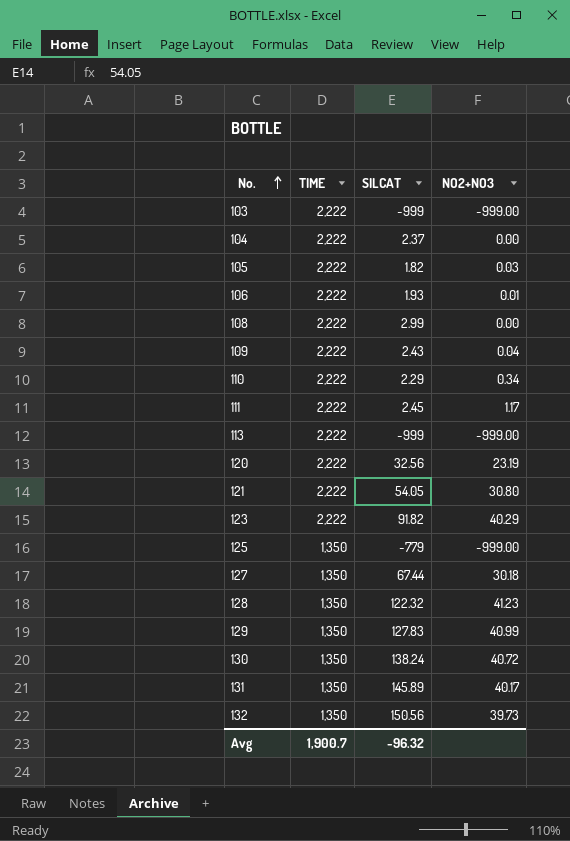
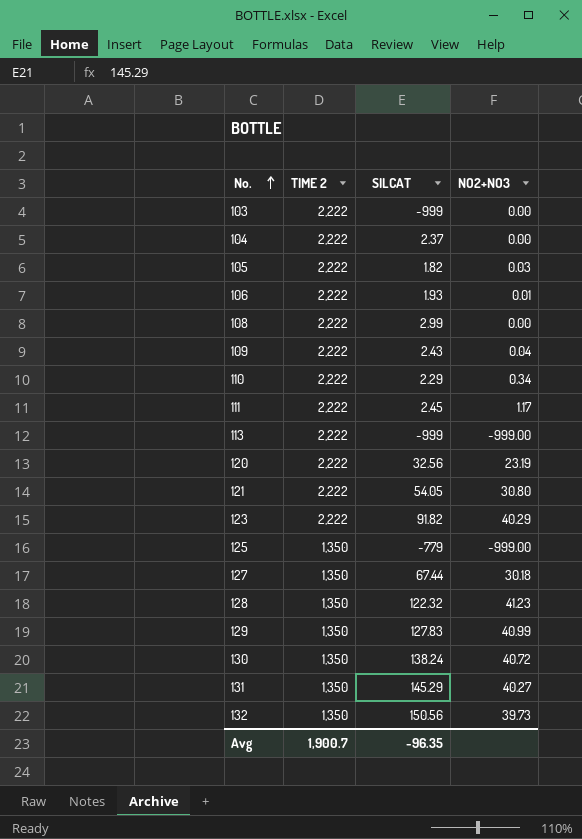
column name: TIME -> TIME 2
103 | NO2+NO3: -999.00 -> 0.00
131 | SILCAT: 145.89 -> 145.29
131 | NO2+NO3: 40.17 -> 40.27
Avg | SILCAT: -96.32 -> -96.35

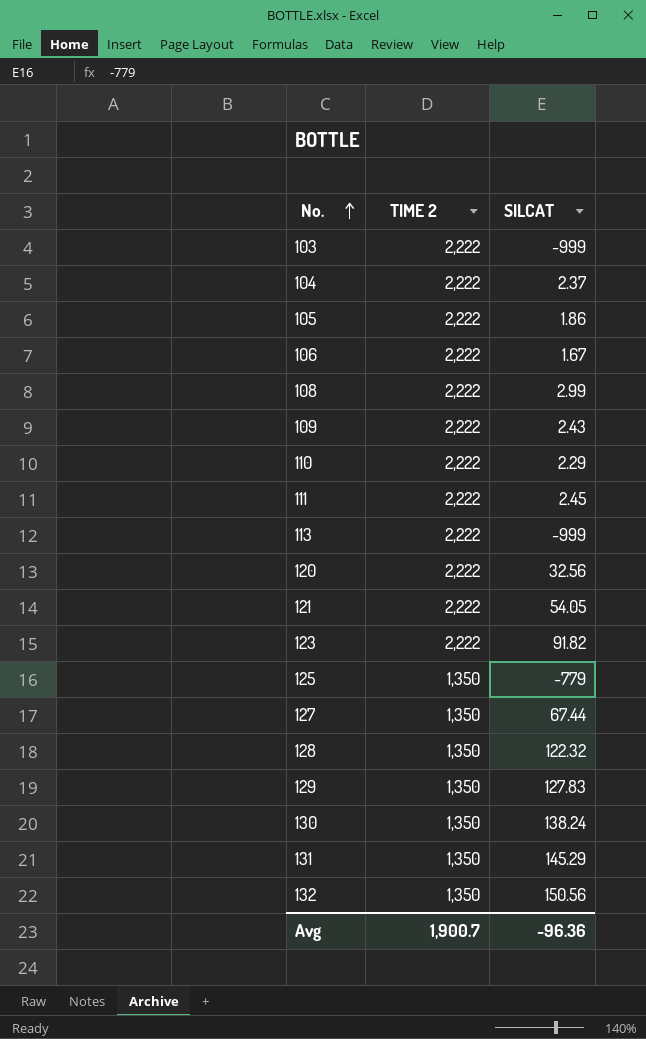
column NO2+NO3 | position: 4 -> none
105 | SILCAT: 1.82 -> 1.86
106 | SILCAT: 1.93 -> 1.67
Avg | SILCAT: -96.35 -> -96.36

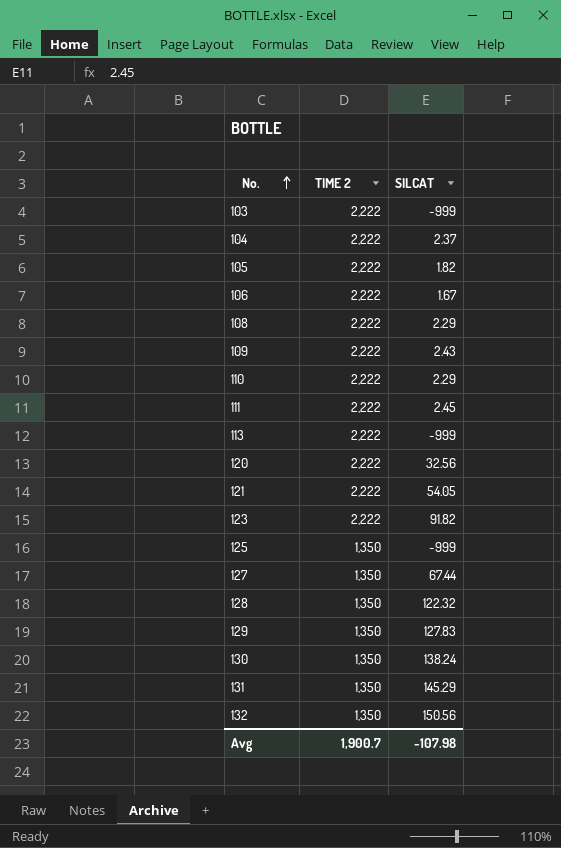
105 | SILCAT: 1.86 -> 1.82
108 | SILCAT: 2.99 -> 2.29
125 | SILCAT: -779 -> -999
Avg | SILCAT: -96.36 -> -107.98

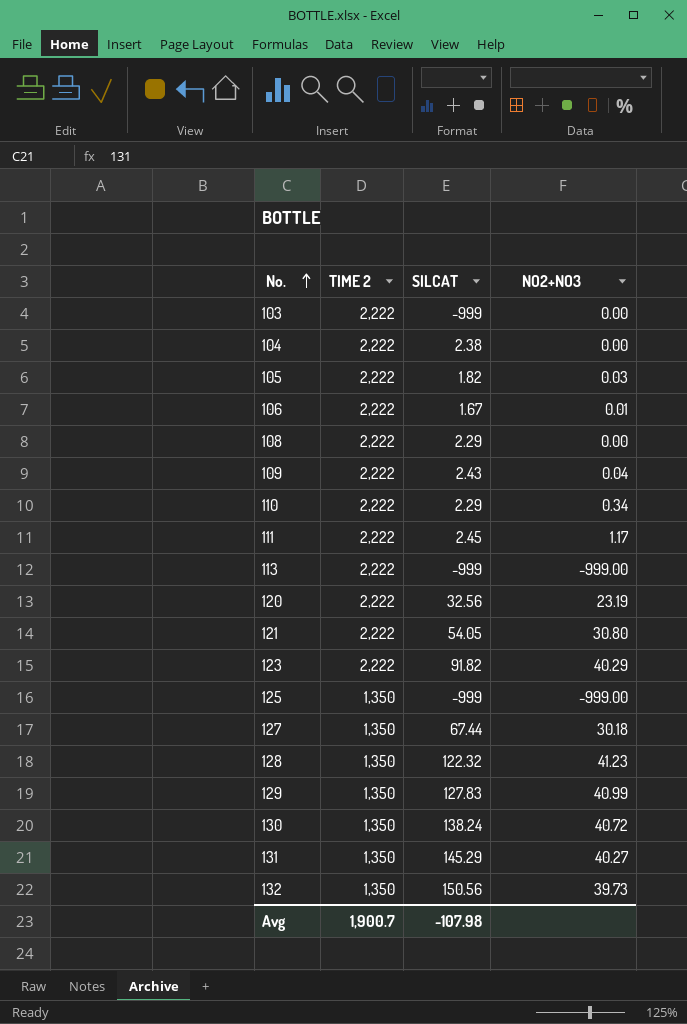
column NO2+NO3 | position: none -> 4
104 | SILCAT: 2.37 -> 2.38

